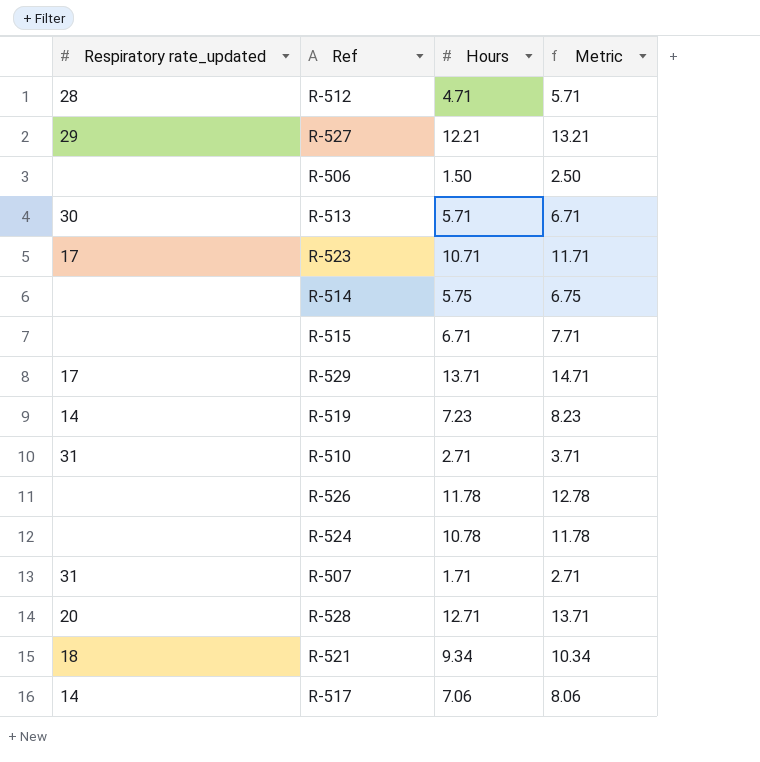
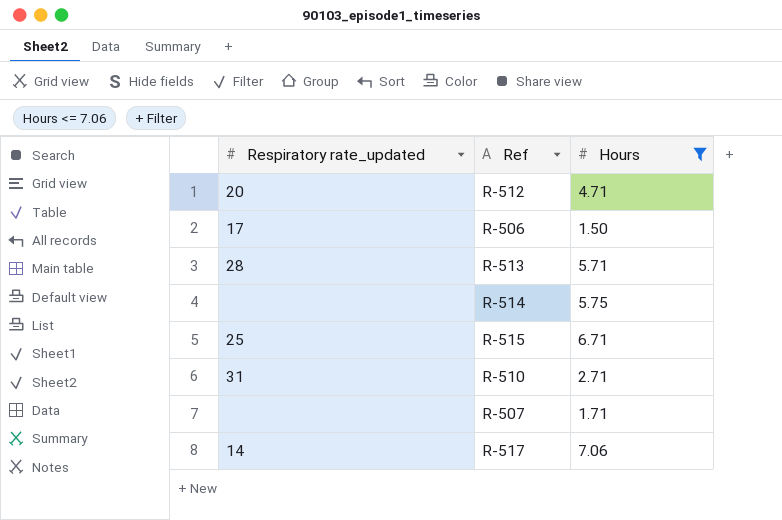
filter: none -> Hours <= 7.06
column Metric | formula: [Hours] + 1 -> none
R-512 | Respiratory rate_updated: 28 -> 20
R-506 | Respiratory rate_updated: none -> 17
R-513 | Respiratory rate_updated: 30 -> 28
R-515 | Respiratory rate_updated: none -> 25
R-507 | Respiratory rate_updated: 31 -> none

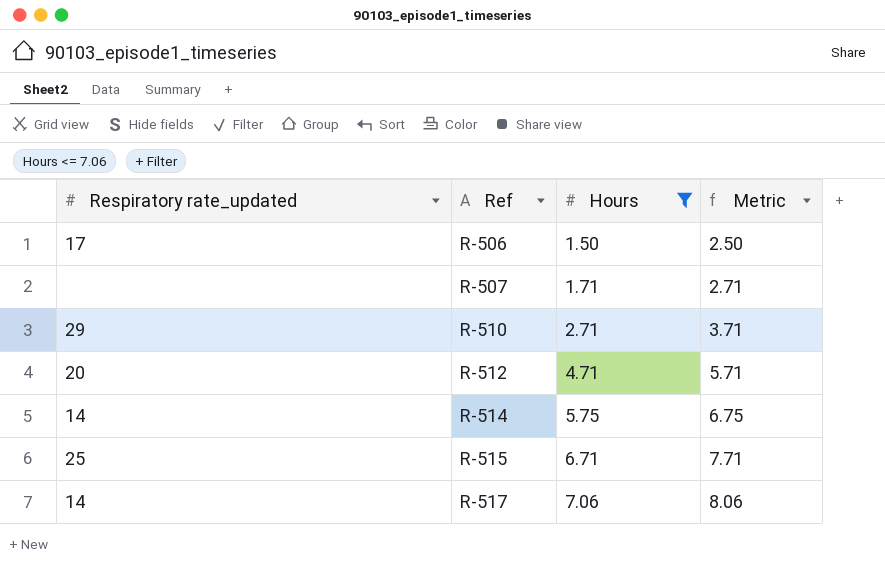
row order: none -> Ref ascending
column Metric | formula: none -> [Hours] + 1
row R-513: 28 | 5.71 -> none
R-510 | Respiratory rate_updated: 31 -> 29
R-514 | Respiratory rate_updated: none -> 14

